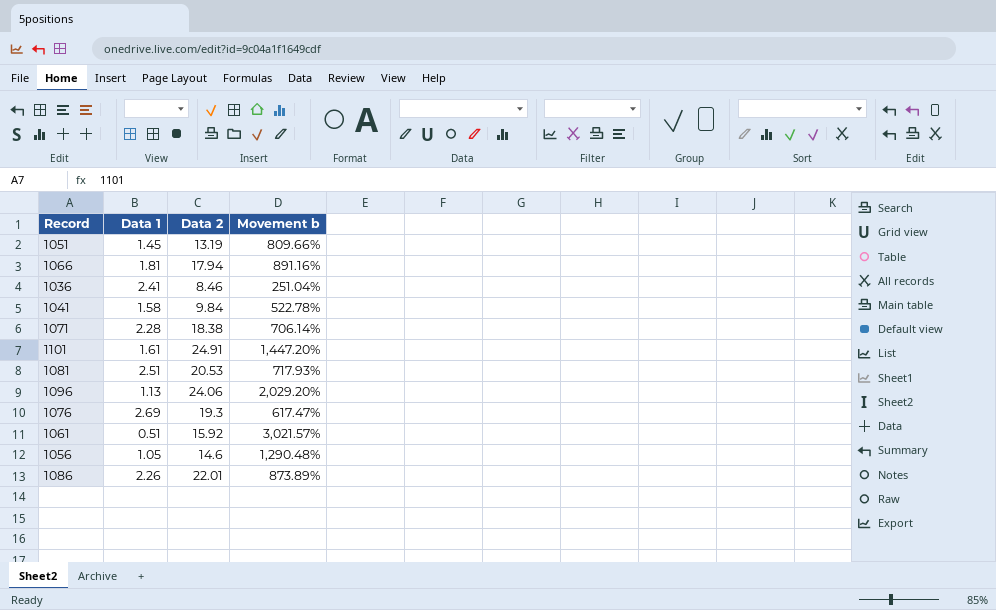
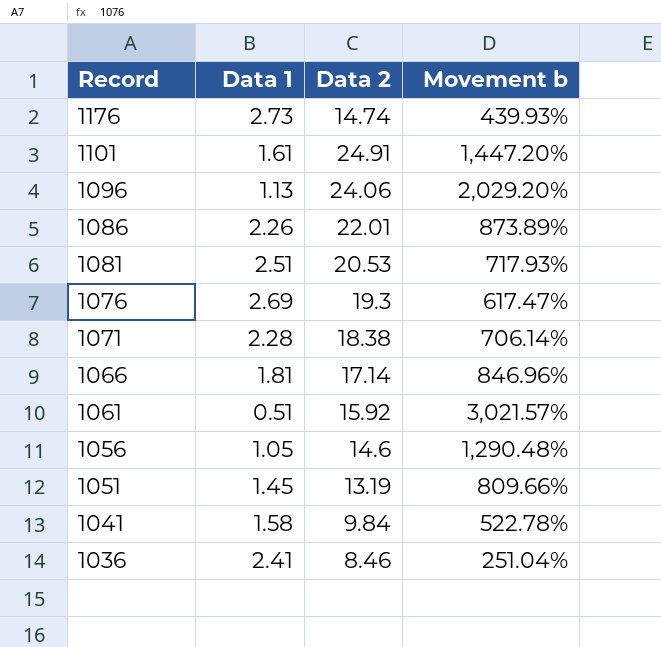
row order: none -> Record descending
row 1176: none -> 2.73 | 14.74 | 439.93%
1066 | Data 2: 17.94 -> 17.14
1066 | Movement b: 891.16% -> 846.96%

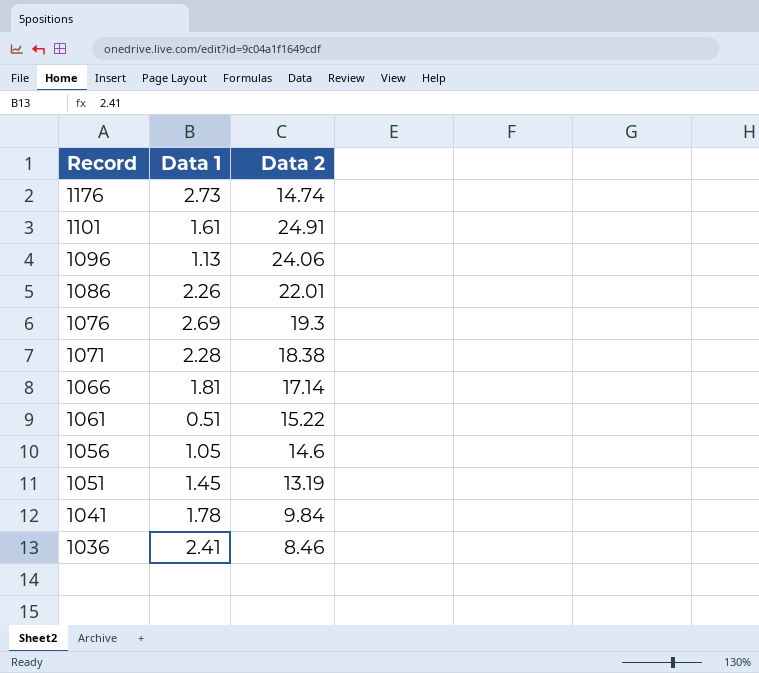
column Movement b | formula: ([Data 2] - [Data 1]) / [Data 1] -> none
row 1081: 2.51 | 20.53 | 717.93% -> none
1061 | Data 2: 15.92 -> 15.22
1041 | Data 1: 1.58 -> 1.78

